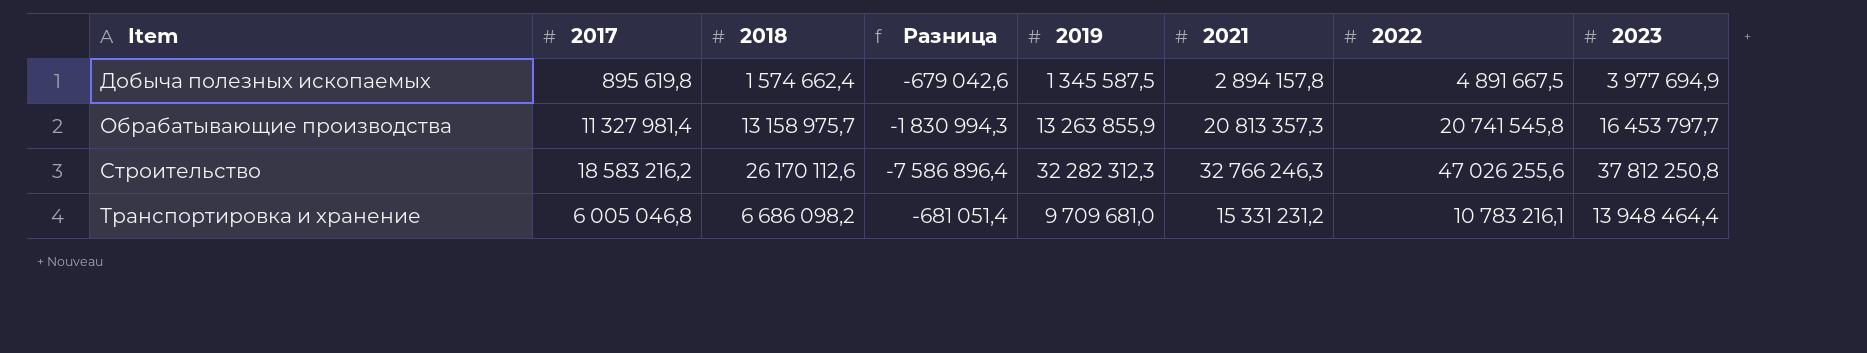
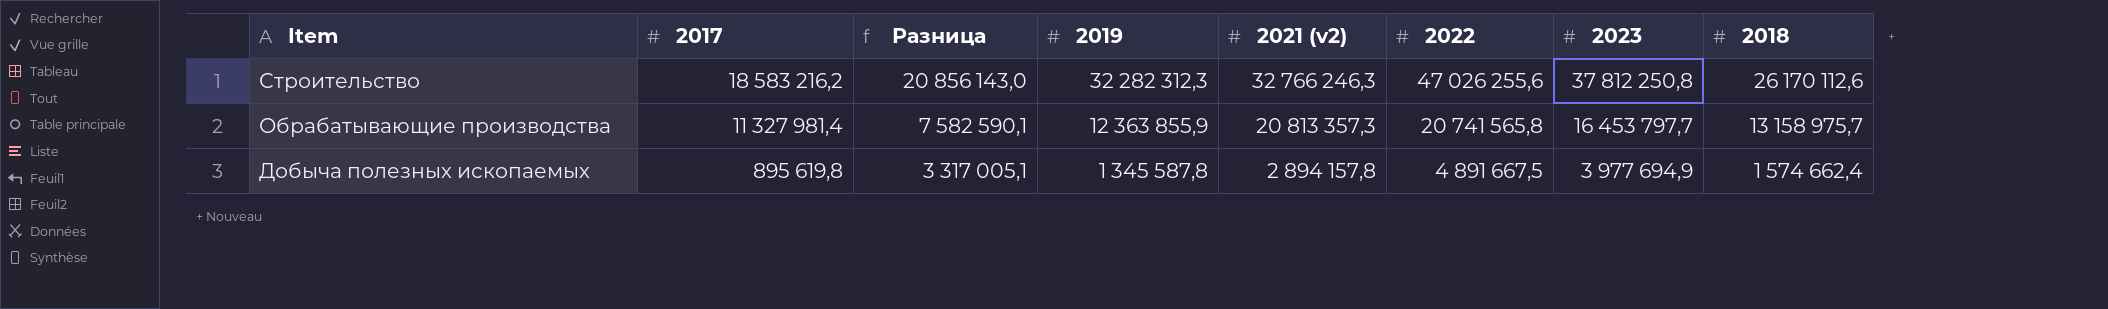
row order: Item ascending -> Item descending
column Разница | formula: [2017] - [2018] -> [2022] - [2018]
column name: 2021 -> 2021 (v2)
column 2018 | position: 3 -> 8
row Транспортировка и хранение: 6 005 046,8 | 6 686 098,2 | -681 051,4 | 9 709 681,0 | 15 331 231,2 | 10 783 216,1 | 13 948 464,4 -> none
Обрабатывающие производства | 2019: 13 263 855,9 -> 12 363 855,9
Обрабатывающие производства | 2022: 20 741 545,8 -> 20 741 565,8
Добыча полезных ископаемых | 2019: 1 345 587,5 -> 1 345 587,8

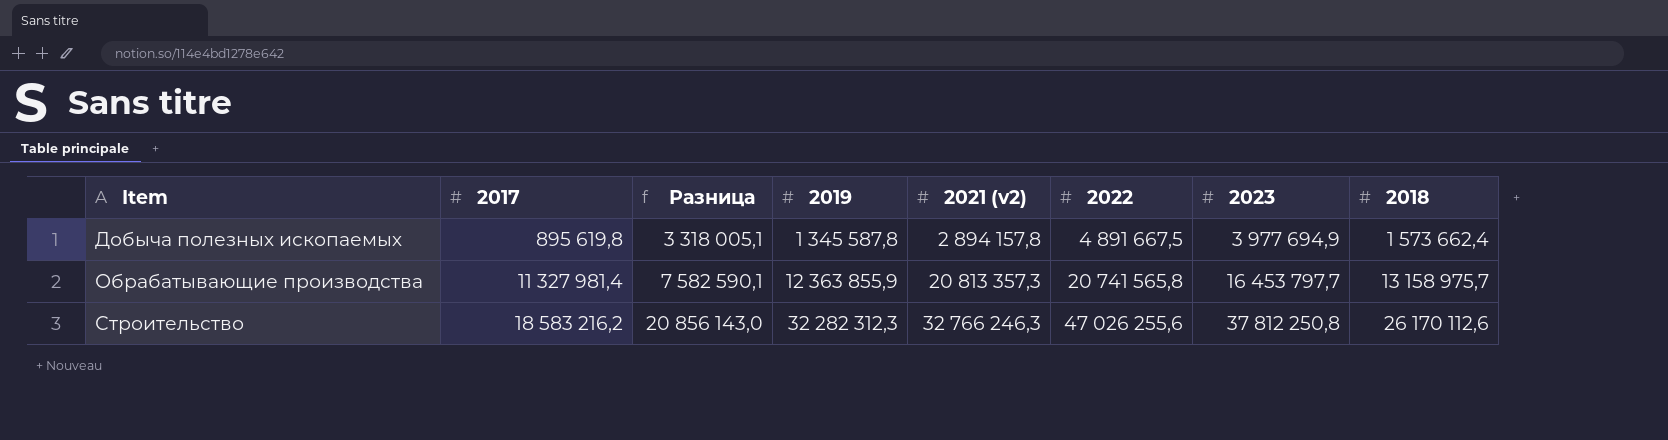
row order: Item descending -> Item ascending
Добыча полезных ископаемых | Разница: 3 317 005,1 -> 3 318 005,1
Добыча полезных ископаемых | 2018: 1 574 662,4 -> 1 573 662,4

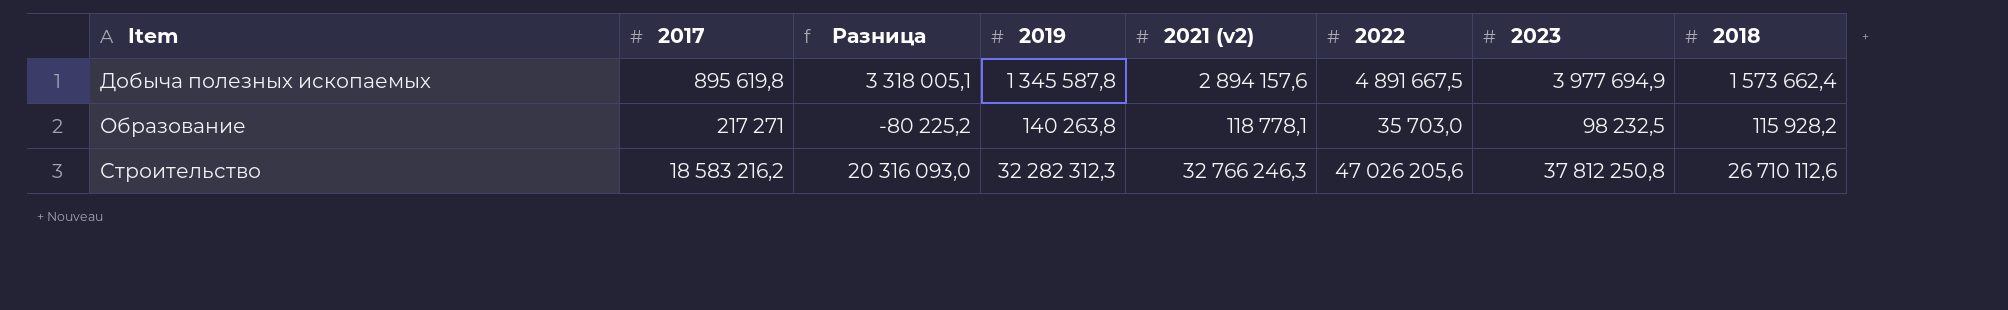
row Обрабатывающие производства: 11 327 981,4 | 7 582 590,1 | 12 363 855,9 | 20 813 357,3 | 20 741 565,8 | 16 453 797,7 | 13 158 975,7 -> none
Добыча полезных ископаемых | 2021 (v2): 2 894 157,8 -> 2 894 157,6
row Образование: none -> 217 271 | -80 225,2 | 140 263,8 | 118 778,1 | 35 703,0 | 98 232,5 | 115 928,2
Строительство | Разница: 20 856 143,0 -> 20 316 093,0
Строительство | 2022: 47 026 255,6 -> 47 026 205,6
Строительство | 2018: 26 170 112,6 -> 26 710 112,6

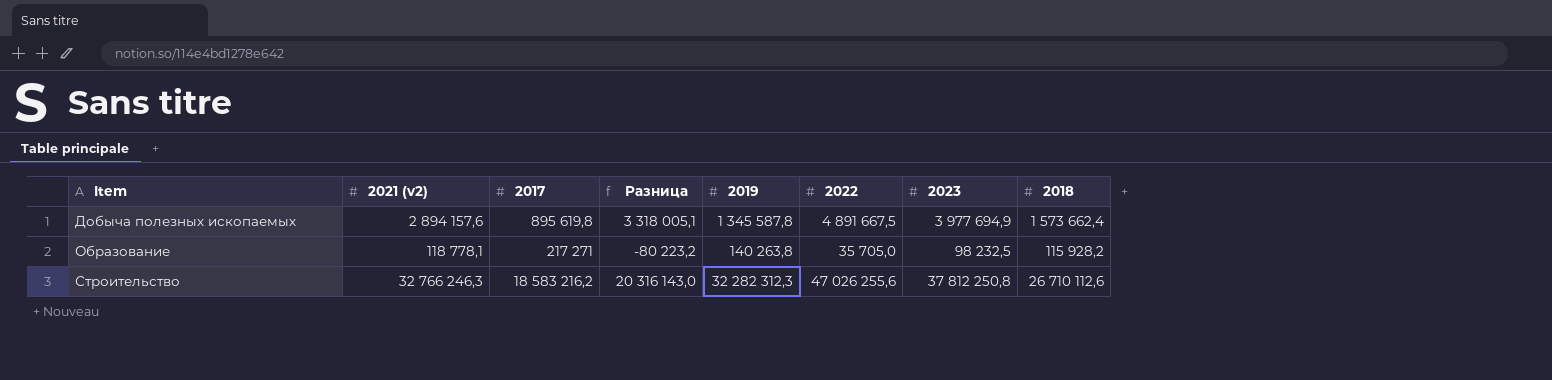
column 2021 (v2) | position: 5 -> 2
Образование | Разница: -80 225,2 -> -80 223,2
Образование | 2022: 35 703,0 -> 35 705,0
Строительство | Разница: 20 316 093,0 -> 20 316 143,0
Строительство | 2022: 47 026 205,6 -> 47 026 255,6

